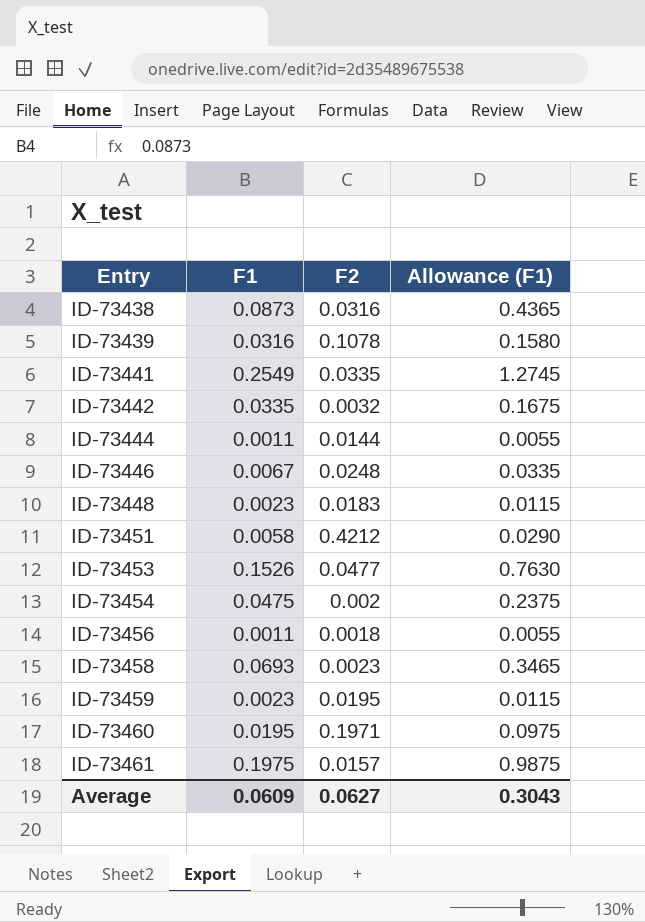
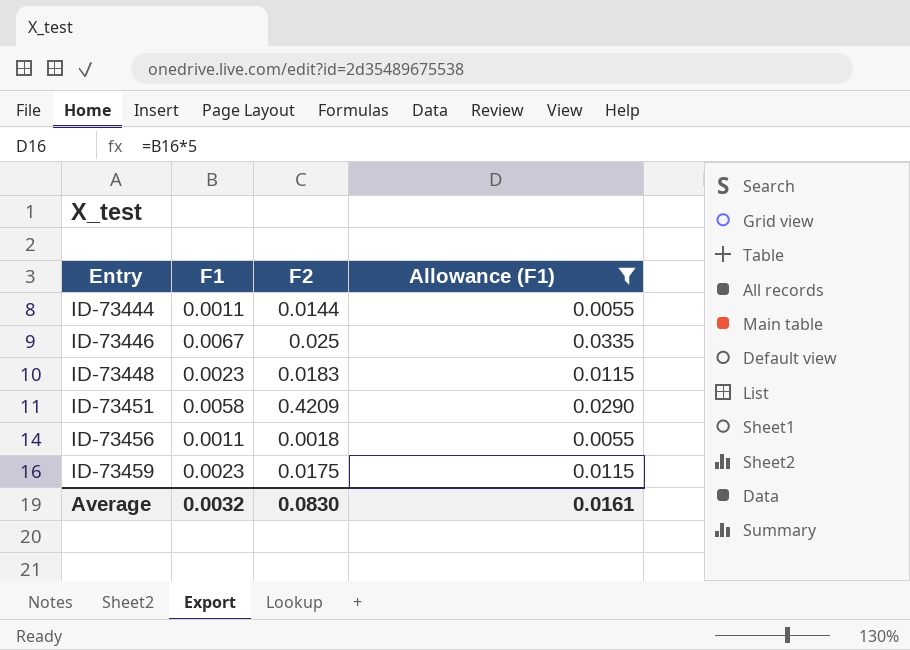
filter: none -> Allowance (F1) <= 0.0335
ID-73446 | F2: 0.0248 -> 0.025
ID-73451 | F2: 0.4212 -> 0.4209
ID-73459 | F2: 0.0195 -> 0.0175
Average | F1: 0.0609 -> 0.0032
Average | F2: 0.0627 -> 0.0830
Average | Allowance (F1): 0.3043 -> 0.0161

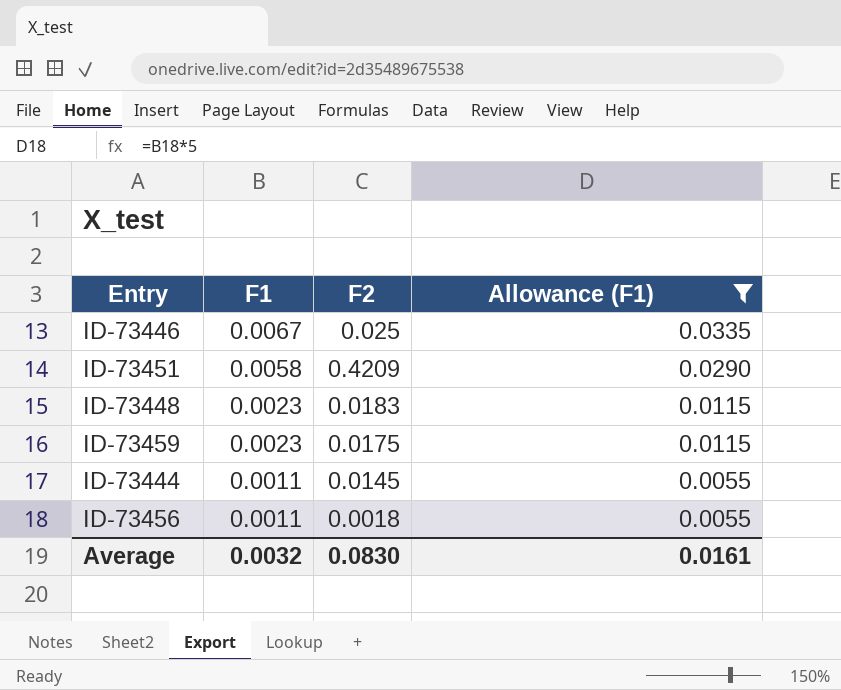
row order: Entry ascending -> F1 descending
ID-73444 | F2: 0.0144 -> 0.0145

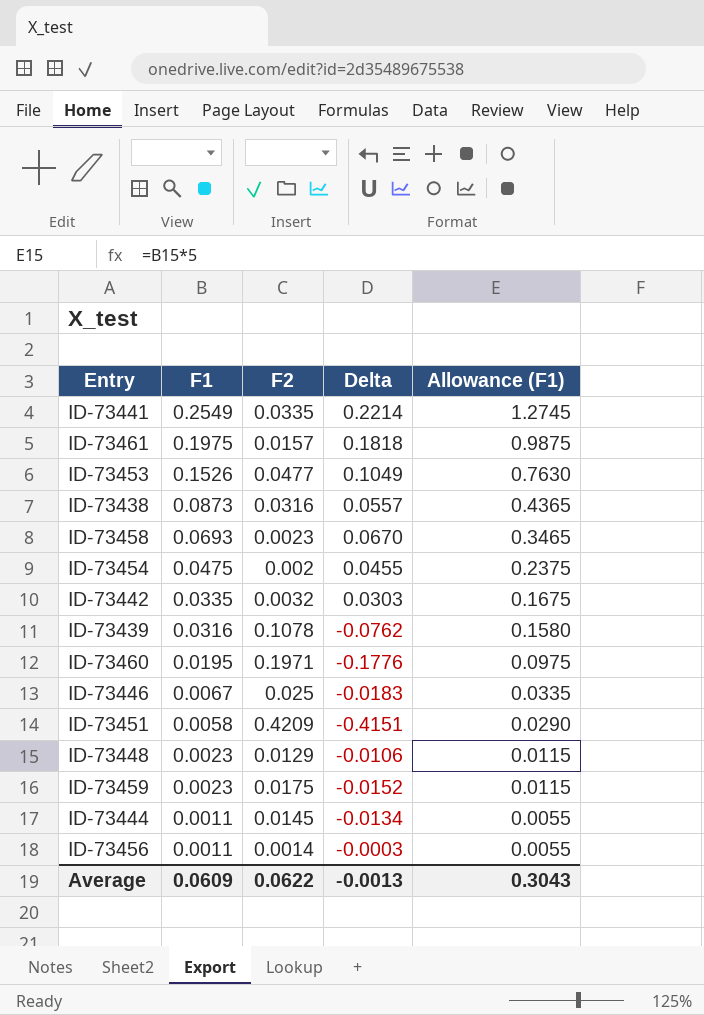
filter: Allowance (F1) <= 0.0335 -> none
column Delta | formula: none -> [F1] - [F2]
ID-73448 | F2: 0.0183 -> 0.0129
ID-73456 | F2: 0.0018 -> 0.0014
Average | F1: 0.0032 -> 0.0609
Average | F2: 0.0830 -> 0.0622
Average | Allowance (F1): 0.0161 -> 0.3043

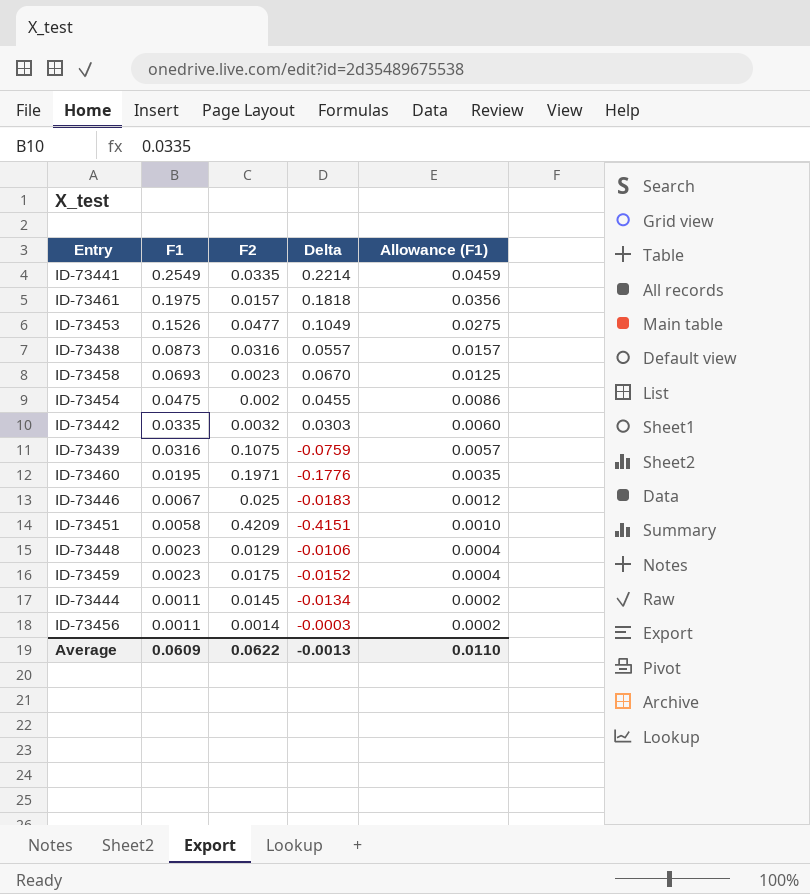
column Allowance (F1) | formula: [F1] * 5 -> [F1] * 0.18
ID-73439 | F2: 0.1078 -> 0.1075
ID-73439 | Delta: -0.0762 -> -0.0759
Average | Allowance (F1): 0.3043 -> 0.0110

